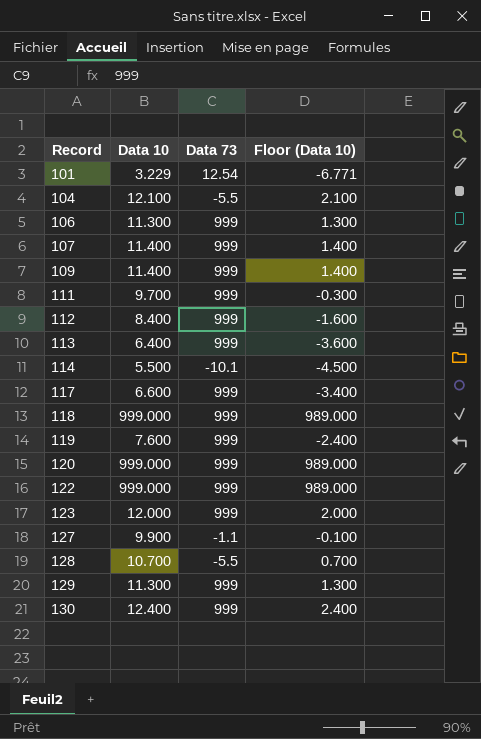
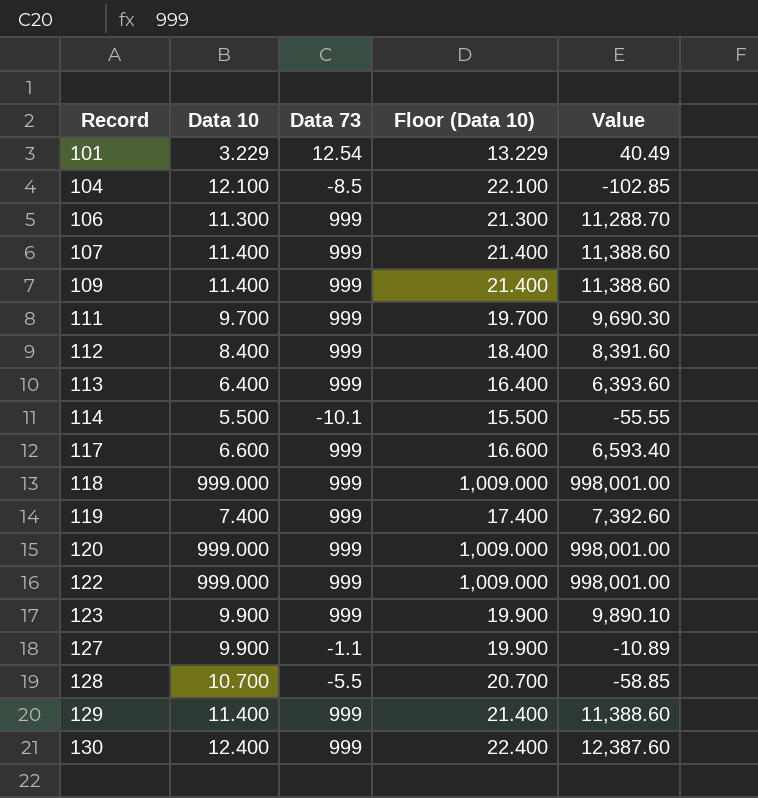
column Floor (Data 10) | formula: [Data 10] - 10 -> [Data 10] + 10
column Value | formula: none -> [Data 10] * [Data 73]
104 | Data 73: -5.5 -> -8.5
119 | Data 10: 7.600 -> 7.400
123 | Data 10: 12.000 -> 9.900
129 | Data 10: 11.300 -> 11.400

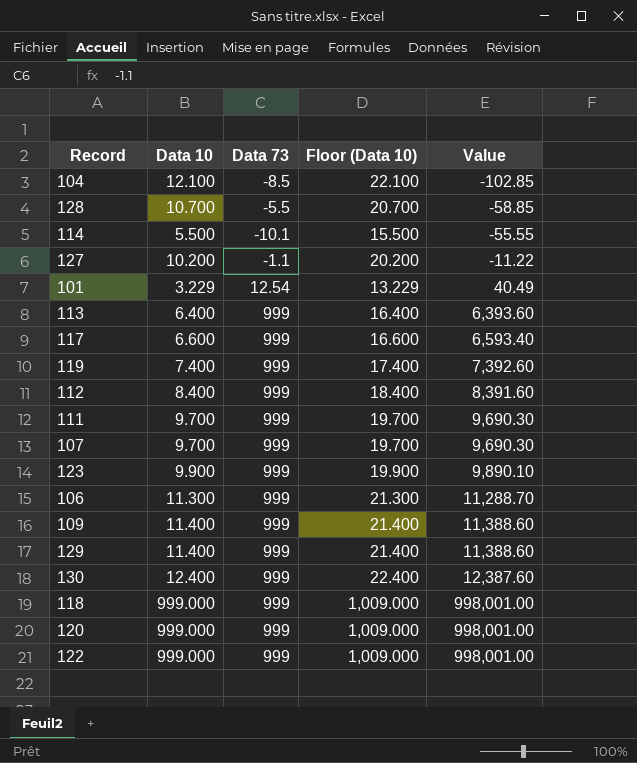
row order: Record ascending -> Value ascending
127 | Data 10: 9.900 -> 10.200
127 | Floor (Data 10): 19.900 -> 20.200
127 | Value: -10.89 -> -11.22
107 | Data 10: 11.400 -> 9.700
107 | Floor (Data 10): 21.400 -> 19.700
107 | Value: 11,388.60 -> 9,690.30

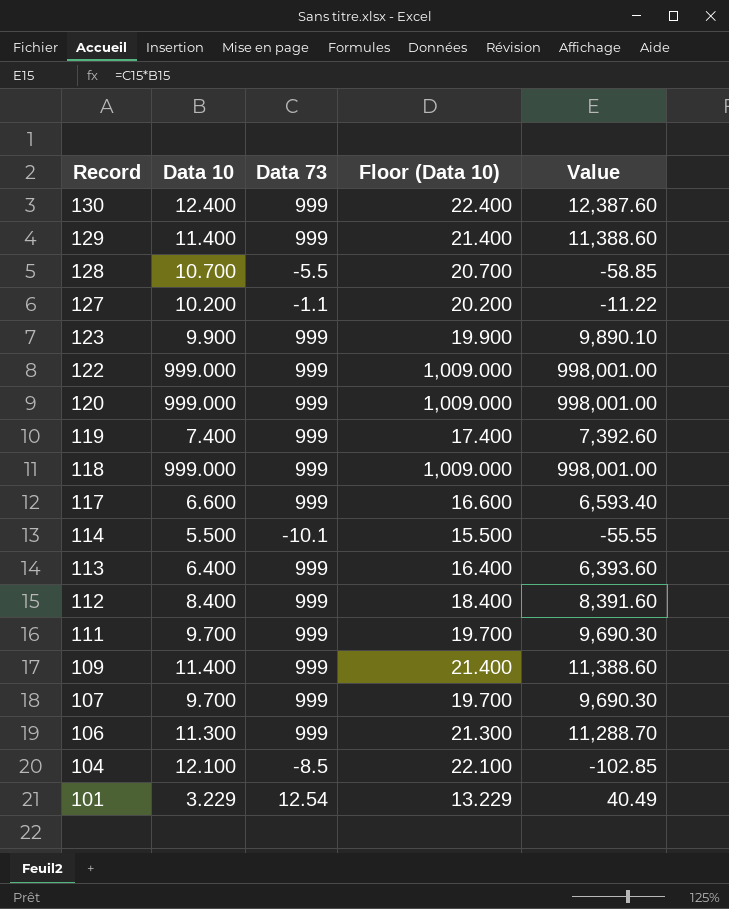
row order: Value ascending -> Record descending

